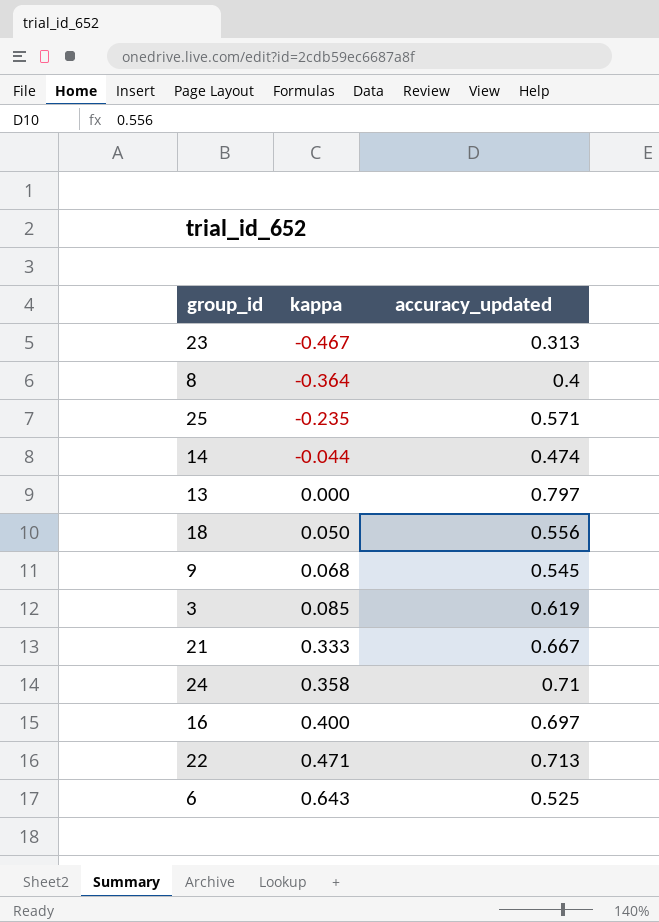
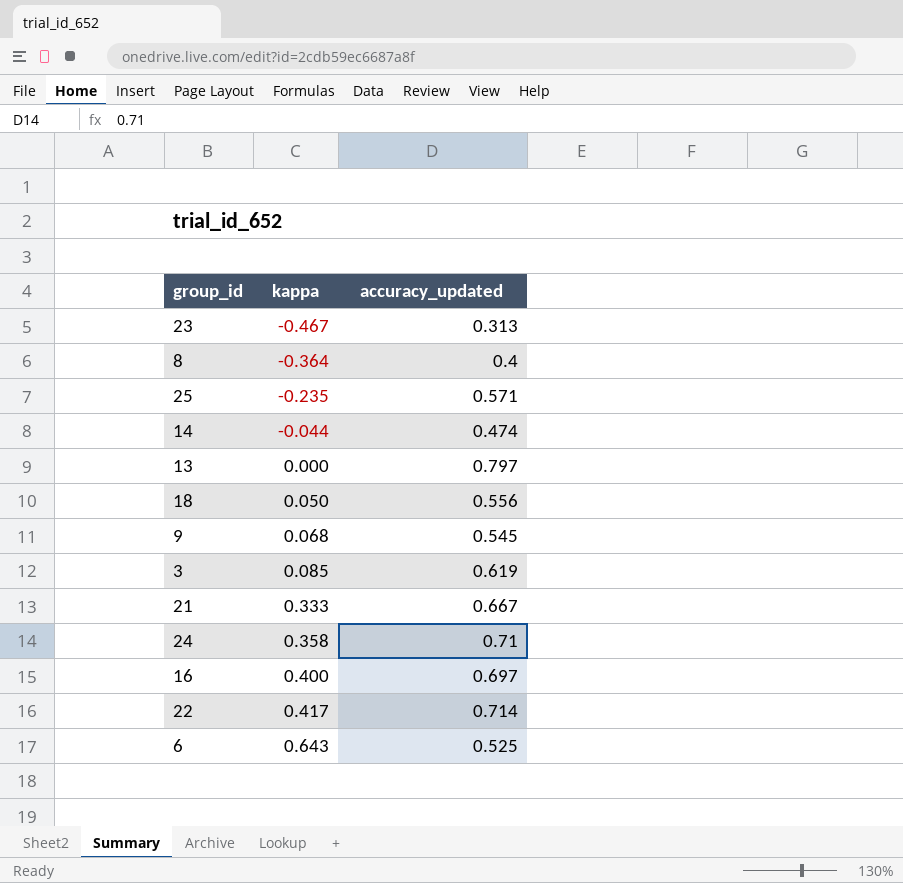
22 | kappa: 0.471 -> 0.417
22 | accuracy_updated: 0.713 -> 0.714

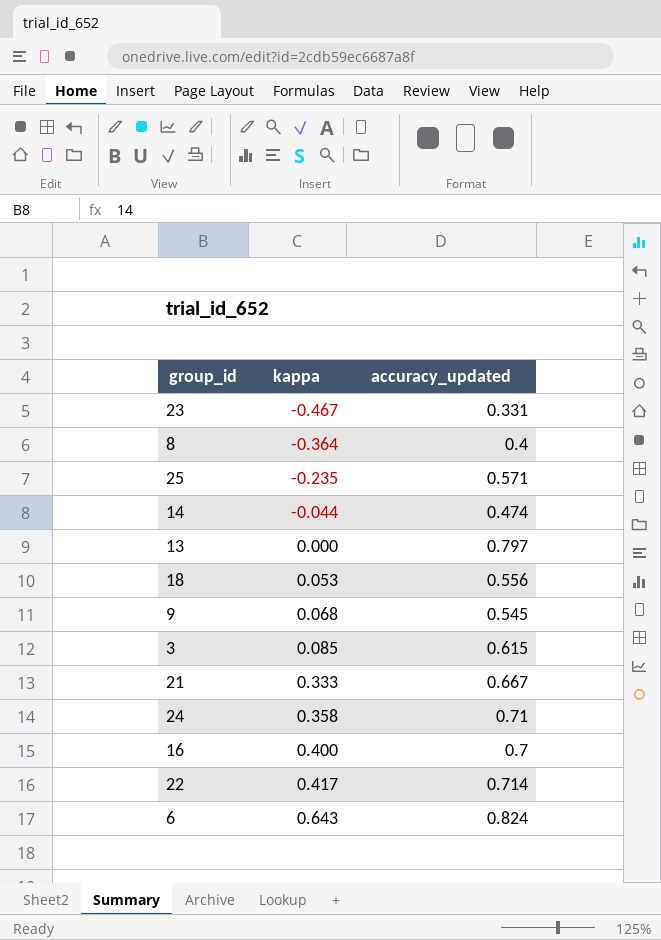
23 | accuracy_updated: 0.313 -> 0.331
18 | kappa: 0.050 -> 0.053
3 | accuracy_updated: 0.619 -> 0.615
16 | accuracy_updated: 0.697 -> 0.7
6 | accuracy_updated: 0.525 -> 0.824

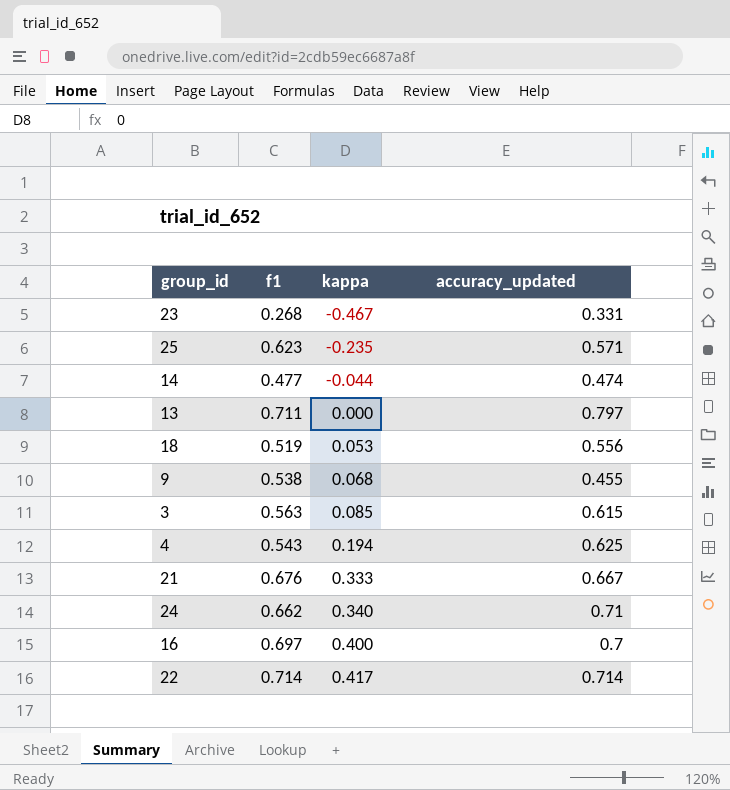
column f1 | position: none -> 2
row 8: -0.364 | 0.4 -> none
row 6: 0.643 | 0.824 -> none
9 | accuracy_updated: 0.545 -> 0.455
row 4: none -> 0.543 | 0.194 | 0.625
24 | kappa: 0.358 -> 0.340

